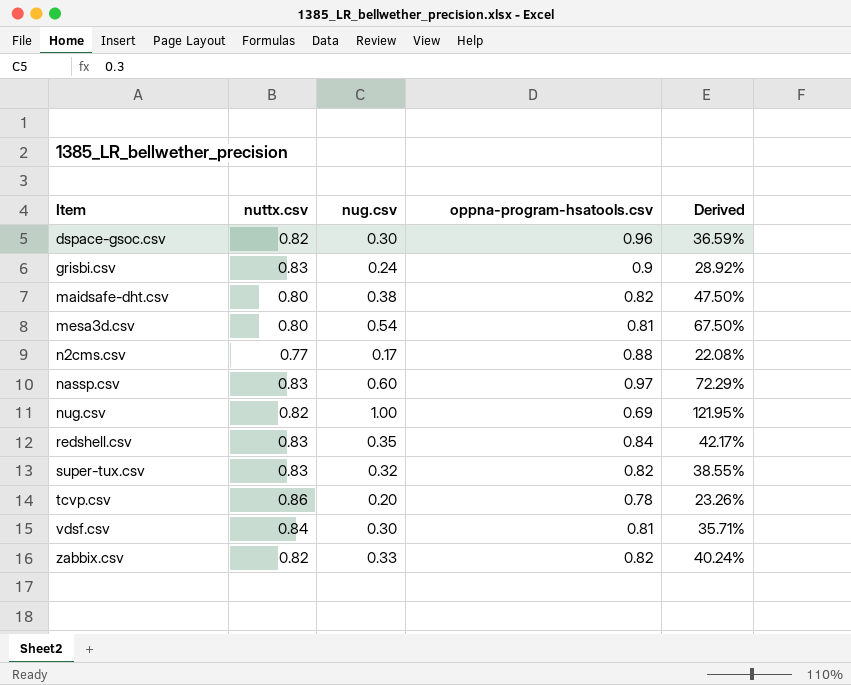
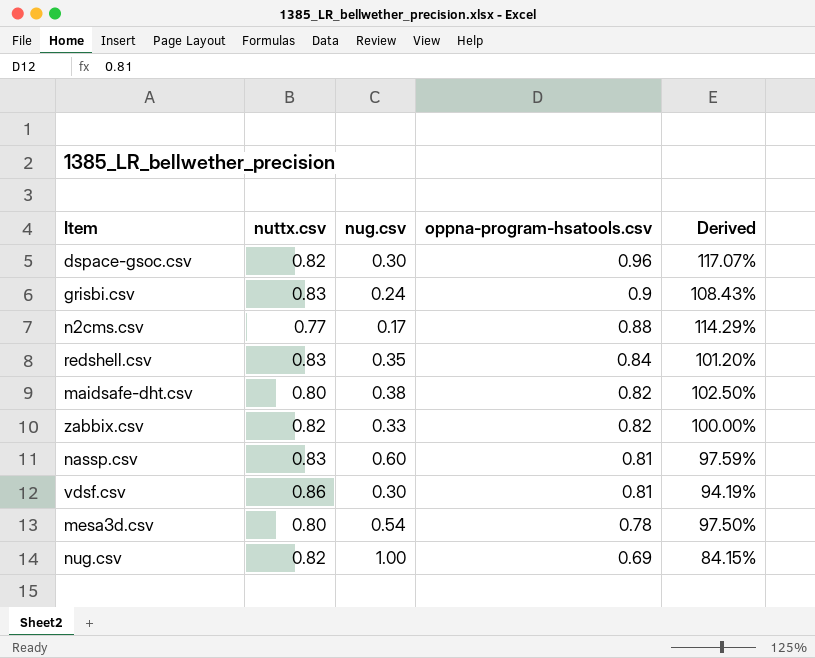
row order: Item ascending -> oppna-program-hsatools.csv descending
column Derived | formula: [nug.csv] / [nuttx.csv] -> [oppna-program-hsatools.csv] / [nuttx.csv]
row super-tux.csv: 0.83 | 0.32 | 0.82 | 38.55% -> none
row tcvp.csv: 0.86 | 0.20 | 0.78 | 23.26% -> none
nassp.csv | oppna-program-hsatools.csv: 0.97 -> 0.81
vdsf.csv | nuttx.csv: 0.84 -> 0.86
mesa3d.csv | oppna-program-hsatools.csv: 0.81 -> 0.78

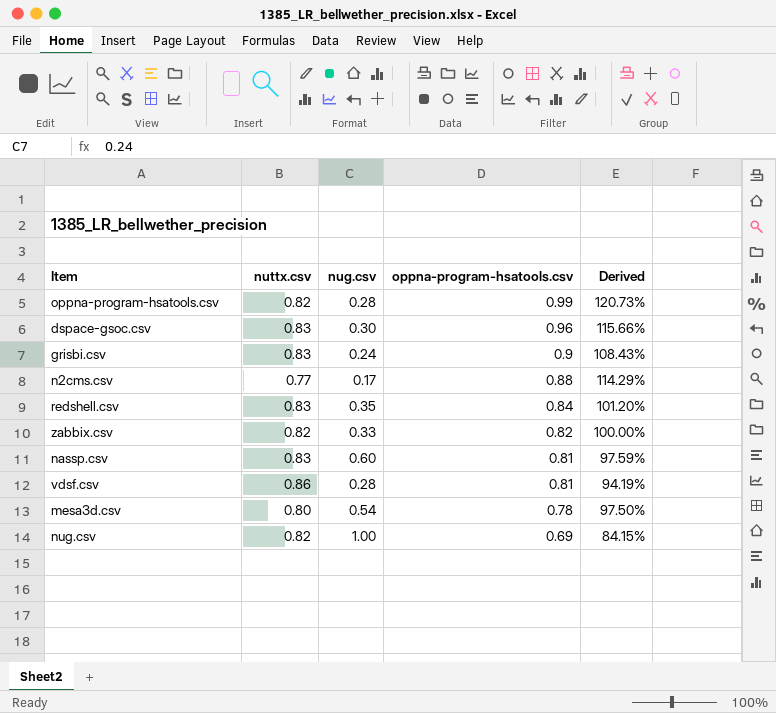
row maidsafe-dht.csv: 0.80 | 0.38 | 0.82 | 102.50% -> none
row oppna-program-hsatools.csv: none -> 0.82 | 0.28 | 0.99 | 120.73%
dspace-gsoc.csv | nuttx.csv: 0.82 -> 0.83
dspace-gsoc.csv | Derived: 117.07% -> 115.66%
vdsf.csv | nug.csv: 0.30 -> 0.28

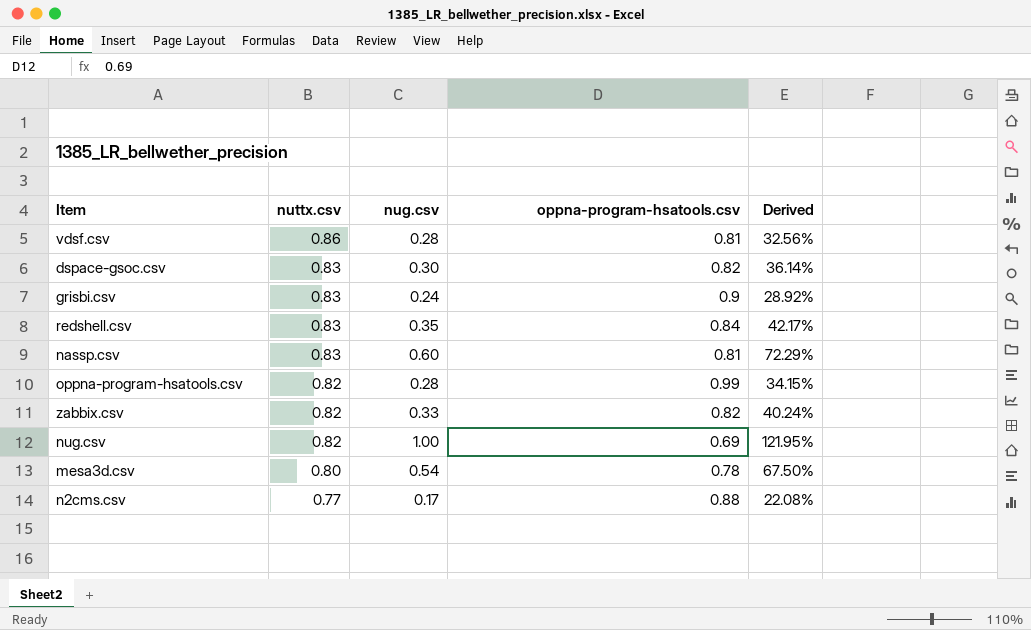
row order: oppna-program-hsatools.csv descending -> nuttx.csv descending
column Derived | formula: [oppna-program-hsatools.csv] / [nuttx.csv] -> [nug.csv] / [nuttx.csv]
dspace-gsoc.csv | oppna-program-hsatools.csv: 0.96 -> 0.82

